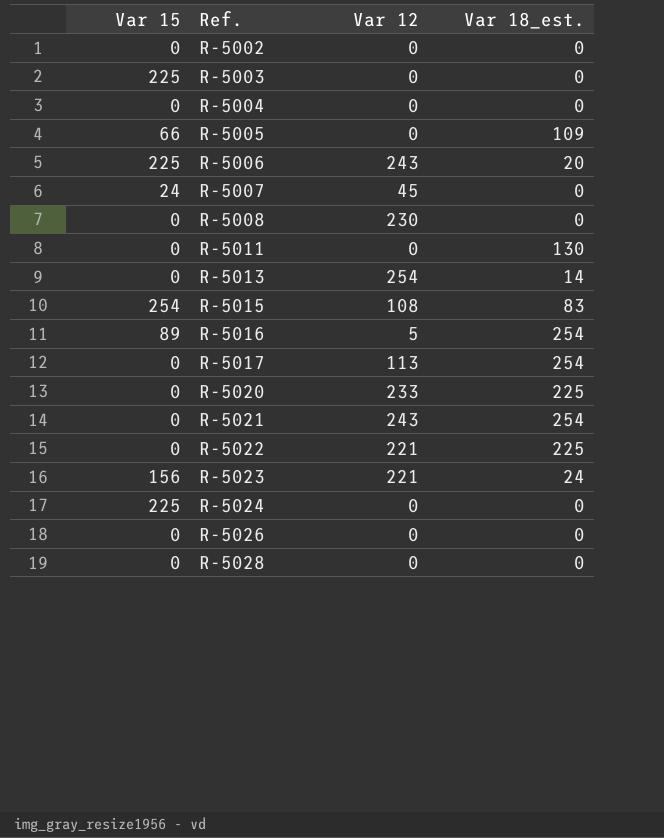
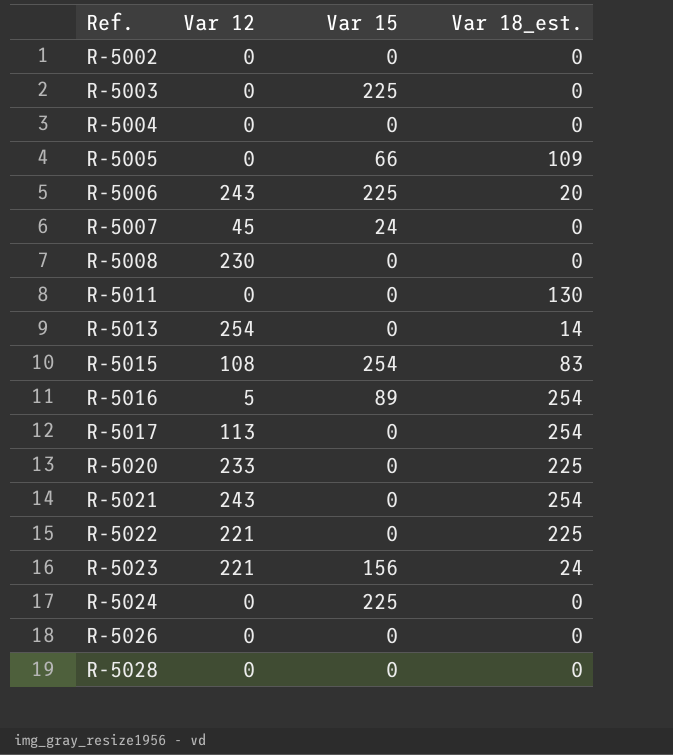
column Var 15 | position: 1 -> 3

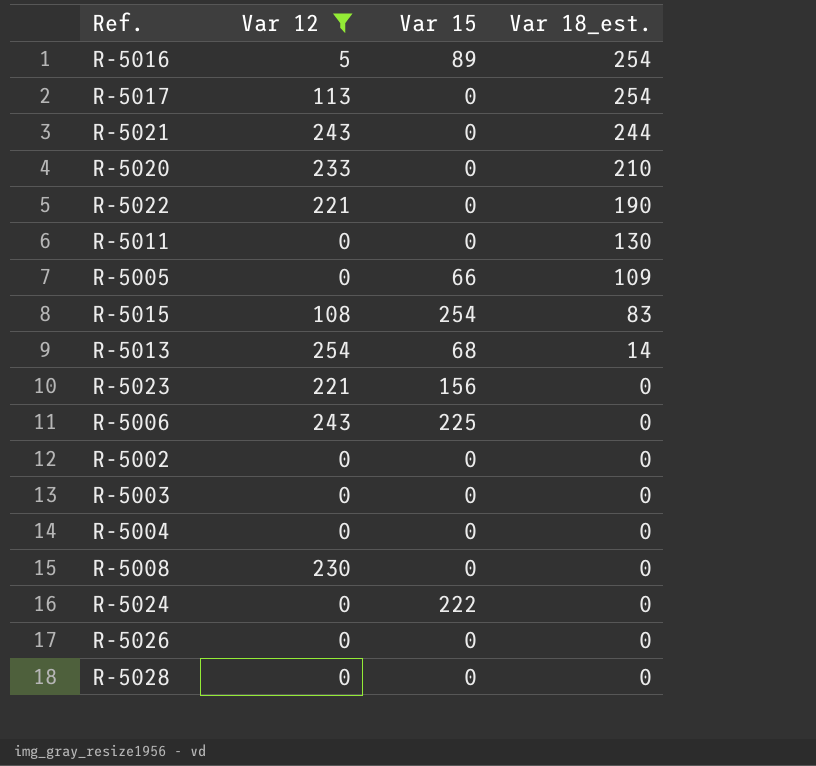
filter: none -> Var 12 != 45
row order: Ref. ascending -> Var 18_est. descending
R-5021 | Var 18_est.: 254 -> 244
R-5020 | Var 18_est.: 225 -> 210
R-5022 | Var 18_est.: 225 -> 190
R-5013 | Var 15: 0 -> 68
R-5023 | Var 18_est.: 24 -> 0
R-5006 | Var 18_est.: 20 -> 0
R-5003 | Var 15: 225 -> 0
R-5024 | Var 15: 225 -> 222

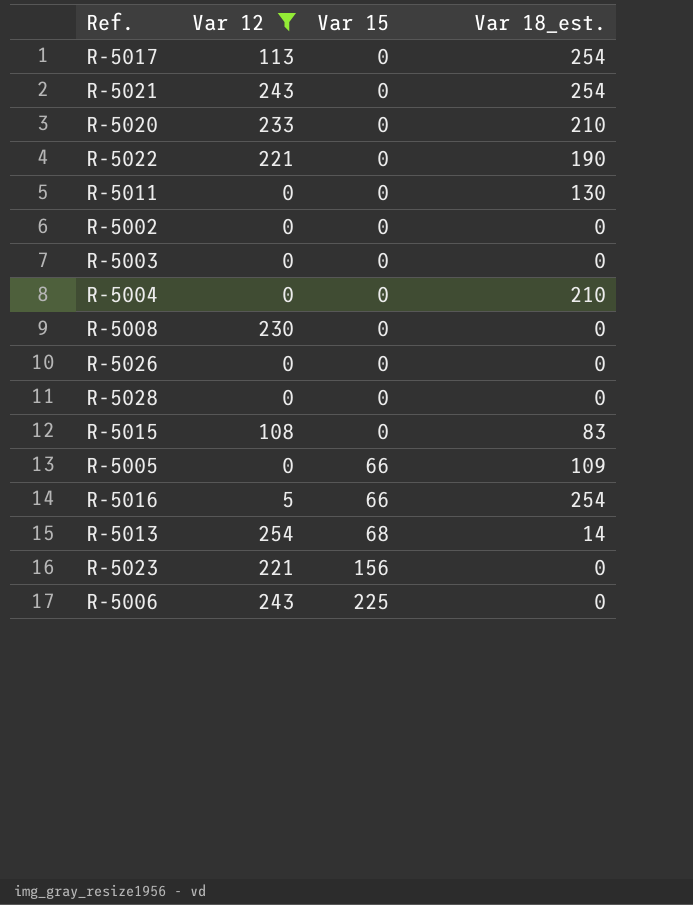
row order: Var 18_est. descending -> Var 15 ascending
row R-5024: 0 | 222 | 0 -> none
R-5021 | Var 18_est.: 244 -> 254
R-5004 | Var 18_est.: 0 -> 210
R-5015 | Var 15: 254 -> 0
R-5016 | Var 15: 89 -> 66

